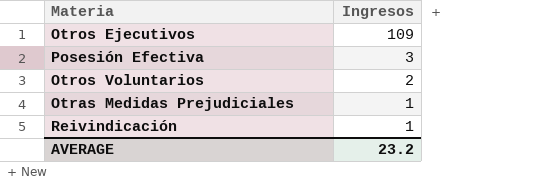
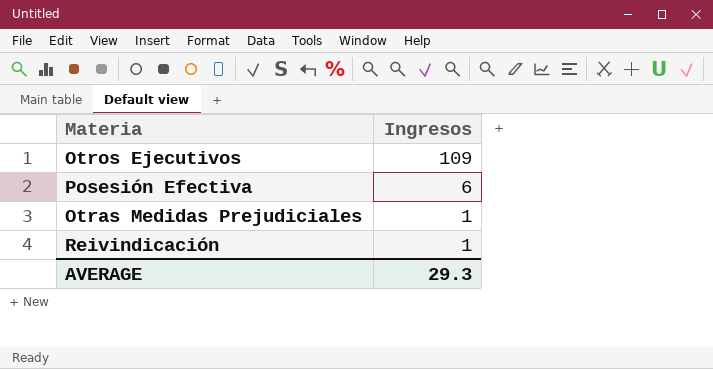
row Otros Voluntarios: 2 -> none
Posesión Efectiva | Ingresos: 3 -> 6
AVERAGE | Ingresos: 23.2 -> 29.3

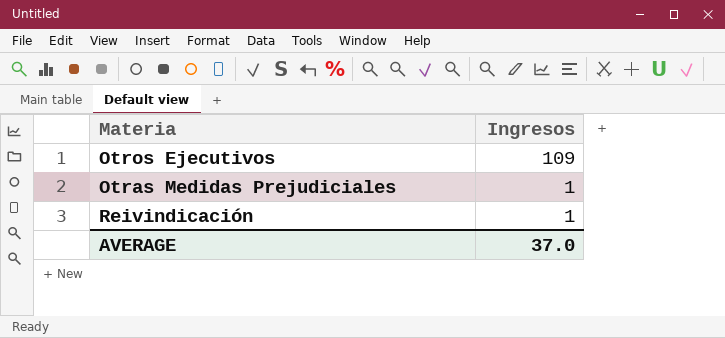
row Posesión Efectiva: 6 -> none
AVERAGE | Ingresos: 29.3 -> 37.0

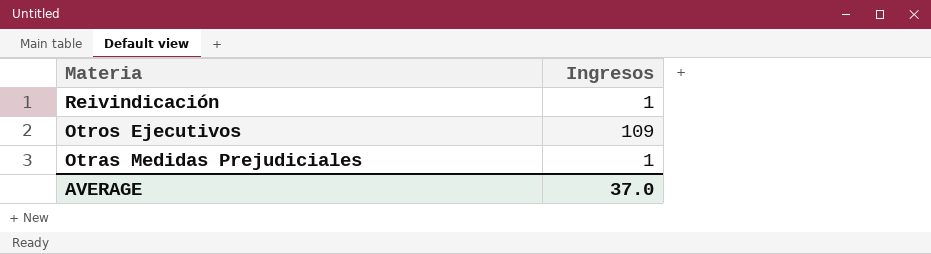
row order: Ingresos descending -> Materia descending

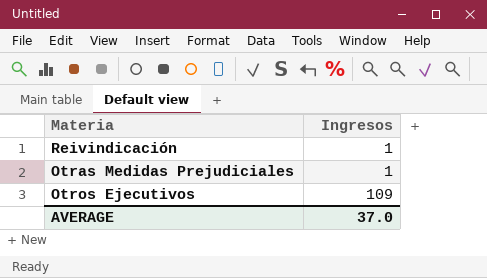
row order: Materia descending -> Ingresos ascending

